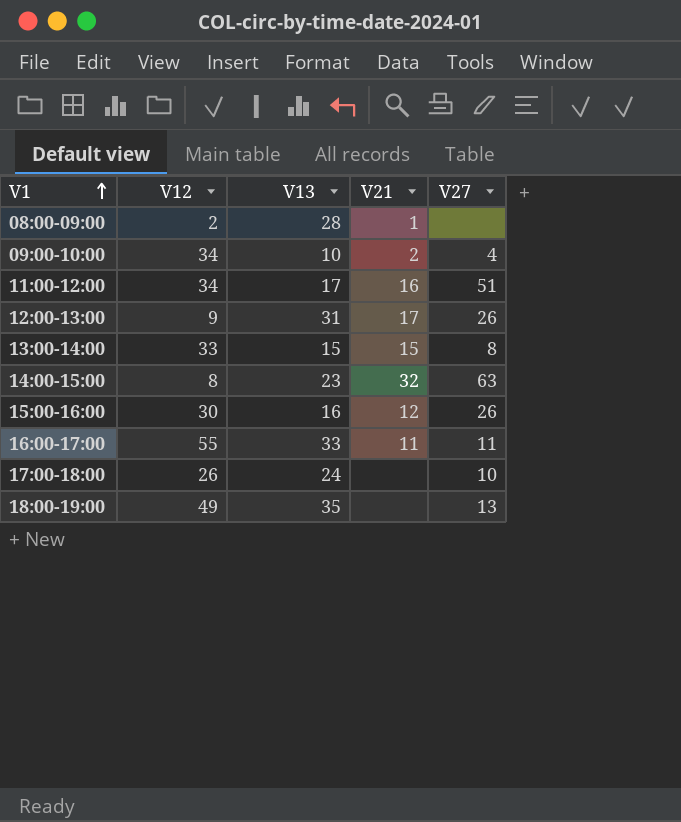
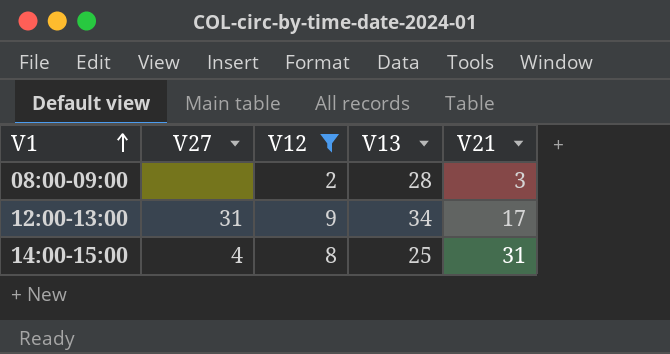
filter: none -> V12 <= 9
column V27 | position: 5 -> 2
08:00-09:00 | V21: 1 -> 3
12:00-13:00 | V27: 26 -> 31
12:00-13:00 | V13: 31 -> 34
14:00-15:00 | V27: 63 -> 4
14:00-15:00 | V13: 23 -> 25
14:00-15:00 | V21: 32 -> 31

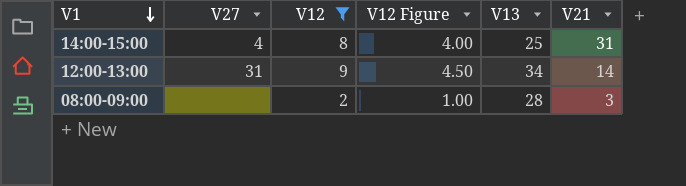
row order: V1 ascending -> V1 descending
column V12 Figure | formula: none -> [V12] * 0.5
12:00-13:00 | V21: 17 -> 14

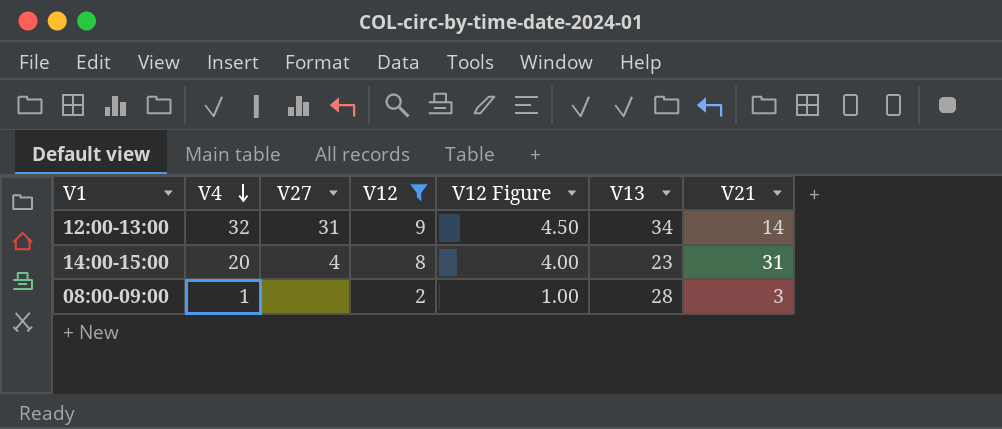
row order: V1 descending -> V4 descending
column V4 | position: none -> 2
14:00-15:00 | V13: 25 -> 23

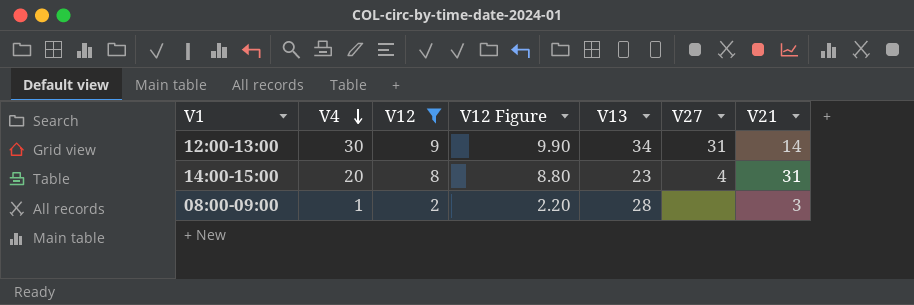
column V12 Figure | formula: [V12] * 0.5 -> [V12] * 1.1
column V27 | position: 3 -> 6
12:00-13:00 | V4: 32 -> 30

